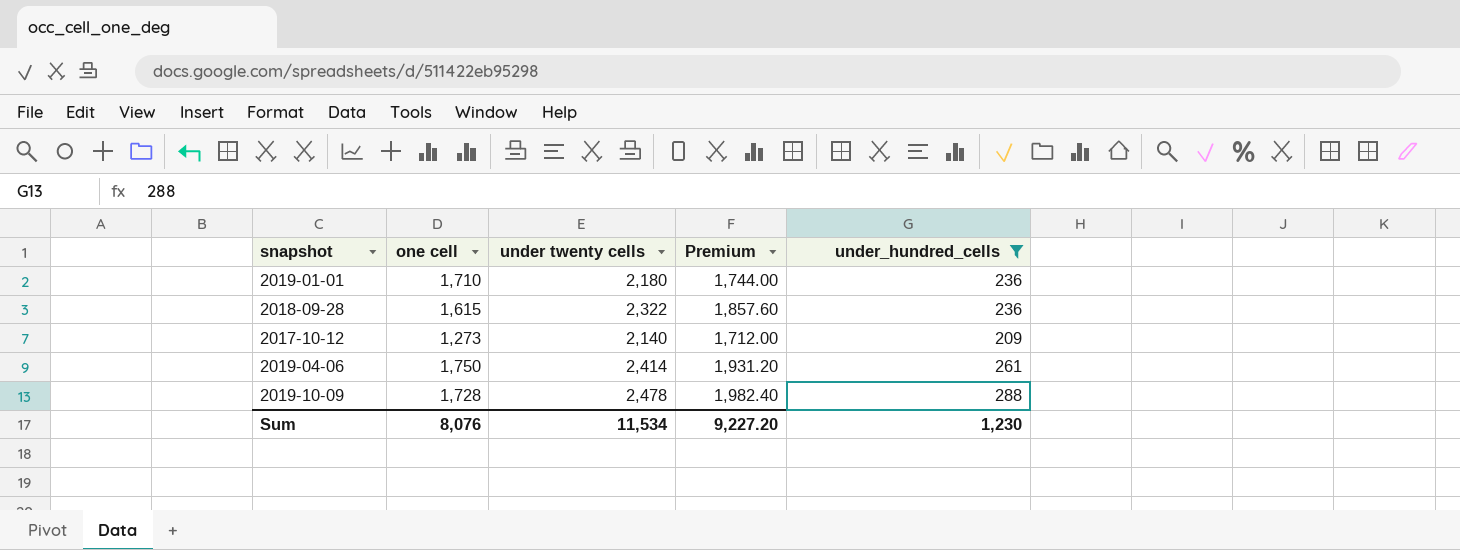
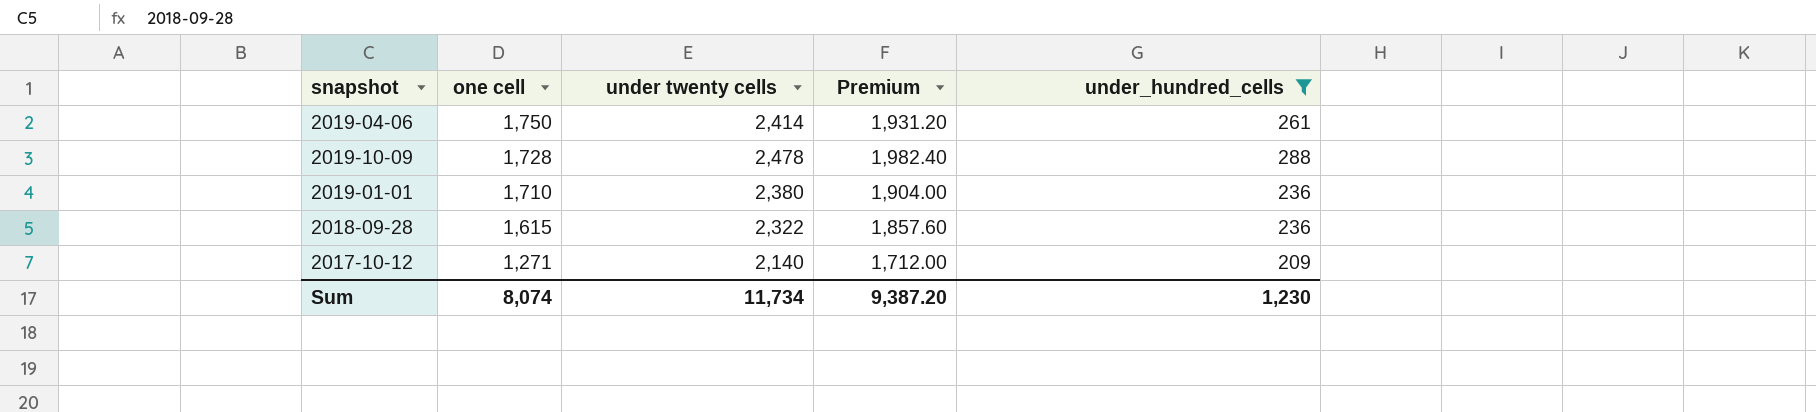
row order: none -> one cell descending
2019-01-01 | under twenty cells: 2,180 -> 2,380
2019-01-01 | Premium: 1,744.00 -> 1,904.00
2017-10-12 | one cell: 1,273 -> 1,271
Sum | one cell: 8,076 -> 8,074
Sum | under twenty cells: 11,534 -> 11,734
Sum | Premium: 9,227.20 -> 9,387.20

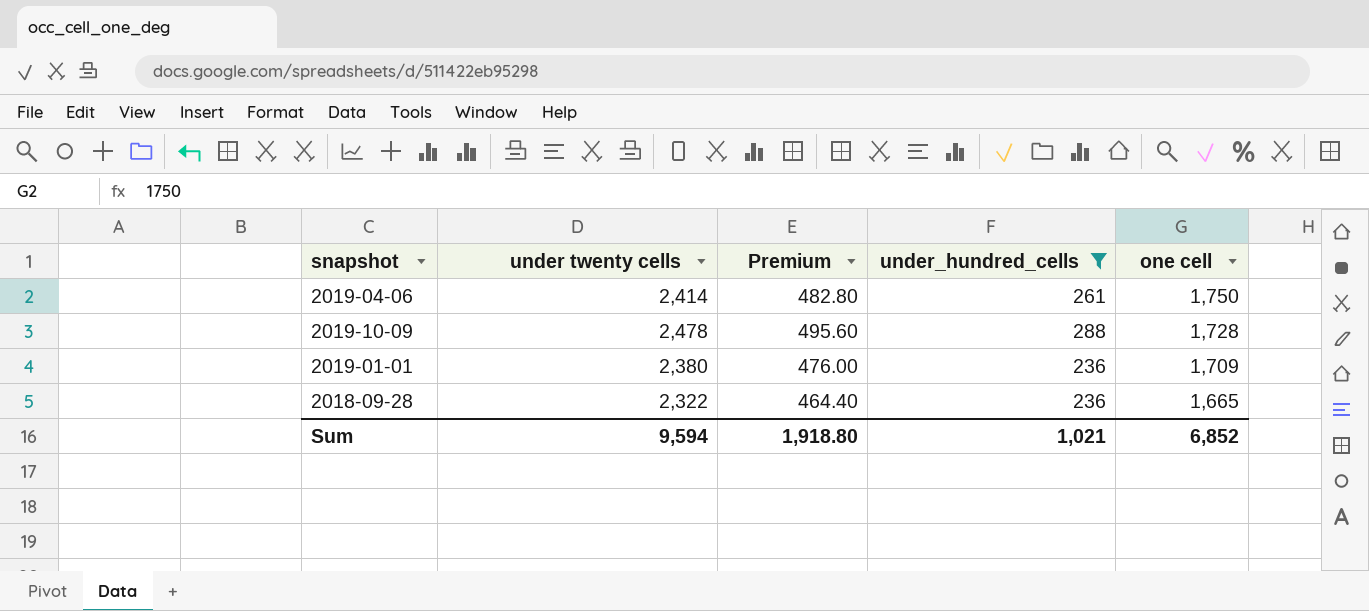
column Premium | formula: [under twenty cells] * 0.8 -> [under twenty cells] * 0.2
column one cell | position: 2 -> 5
row 2017-10-12: 1,271 | 2,140 | 1,712.00 | 209 -> none
2019-01-01 | one cell: 1,710 -> 1,709
2018-09-28 | one cell: 1,615 -> 1,665
Sum | under twenty cells: 11,734 -> 9,594
Sum | Premium: 9,387.20 -> 1,918.80
Sum | under_hundred_cells: 1,230 -> 1,021
Sum | one cell: 8,074 -> 6,852

